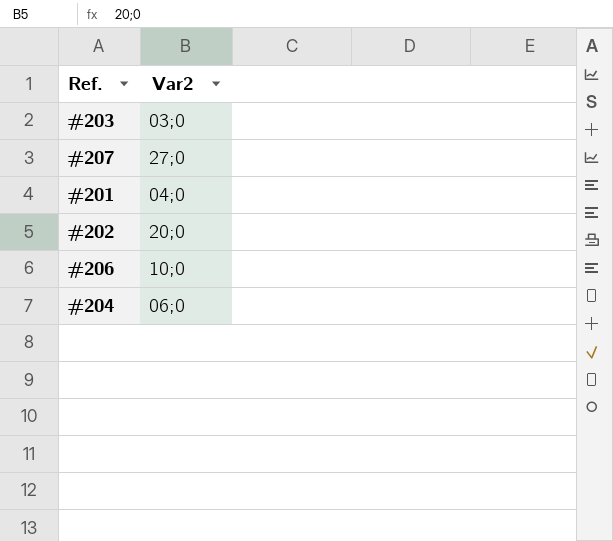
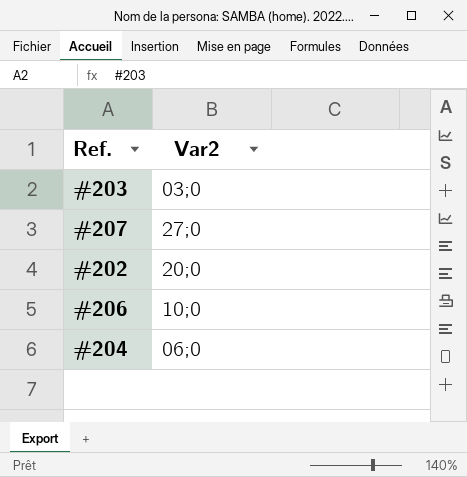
row #201: 04;0 -> none

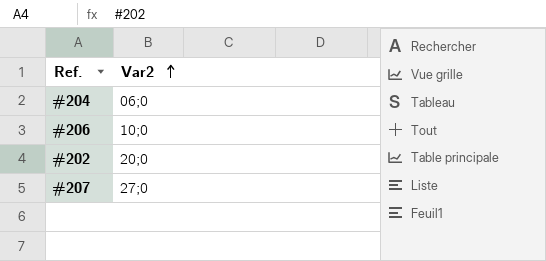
row order: none -> Var2 ascending
row #203: 03;0 -> none

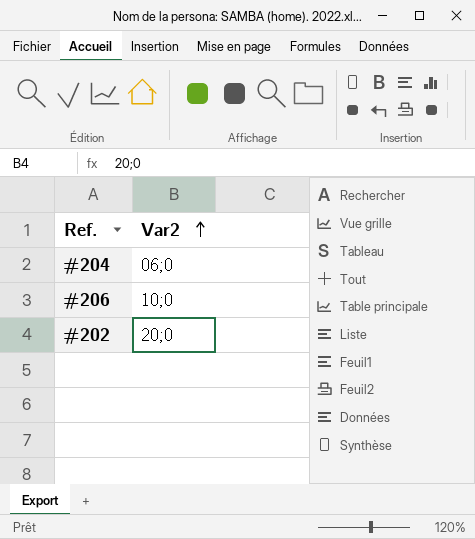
row #207: 27;0 -> none

